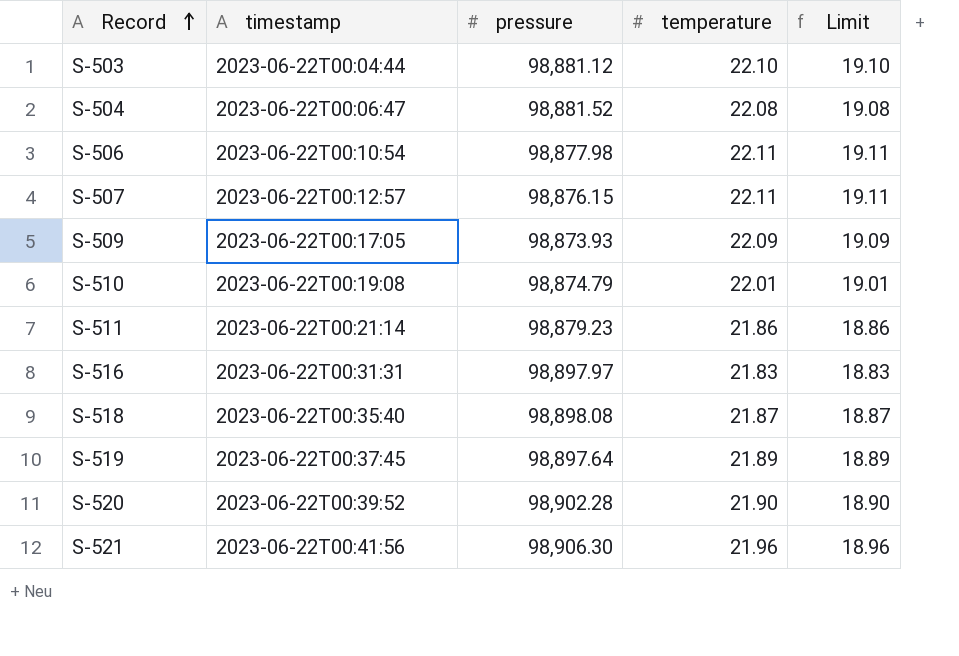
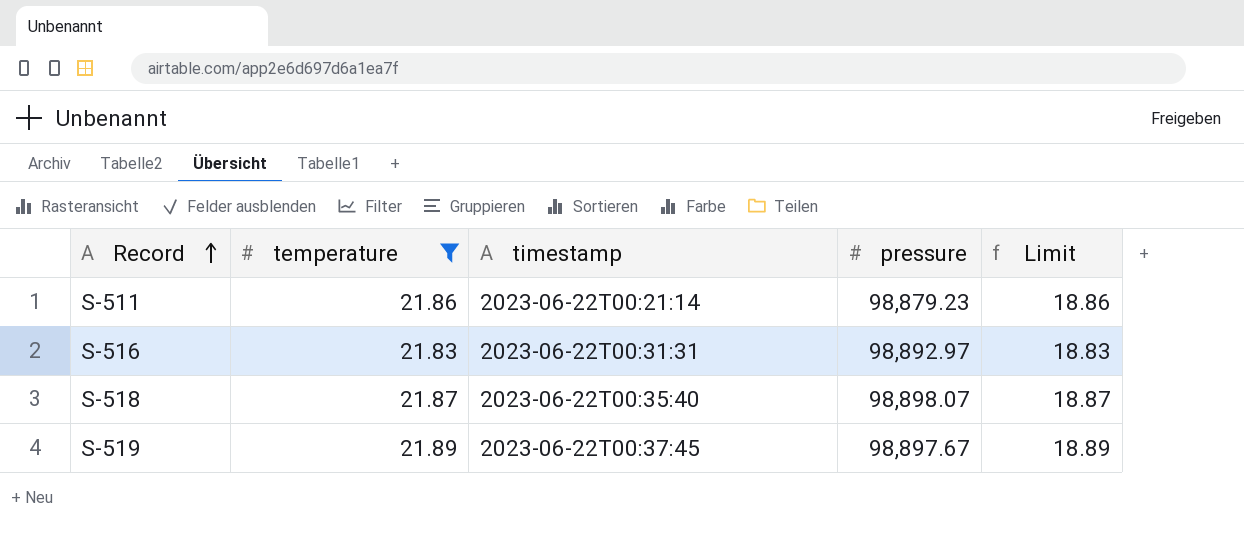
filter: none -> temperature <= 21.89
column temperature | position: 4 -> 2
S-516 | pressure: 98,897.97 -> 98,892.97
S-518 | pressure: 98,898.08 -> 98,898.07
S-519 | pressure: 98,897.64 -> 98,897.67

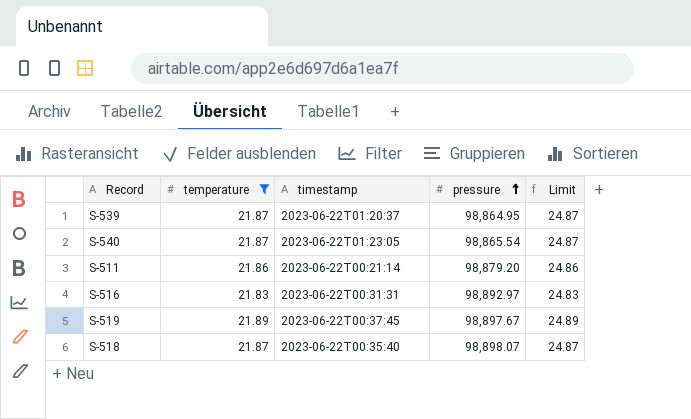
row order: Record ascending -> pressure ascending
column Limit | formula: [temperature] - 3 -> [temperature] + 3
row S-539: none -> 21.87 | 2023-06-22T01:20:37 | 98,864.95 | 24.87
row S-540: none -> 21.87 | 2023-06-22T01:23:05 | 98,865.54 | 24.87
S-511 | pressure: 98,879.23 -> 98,879.20

